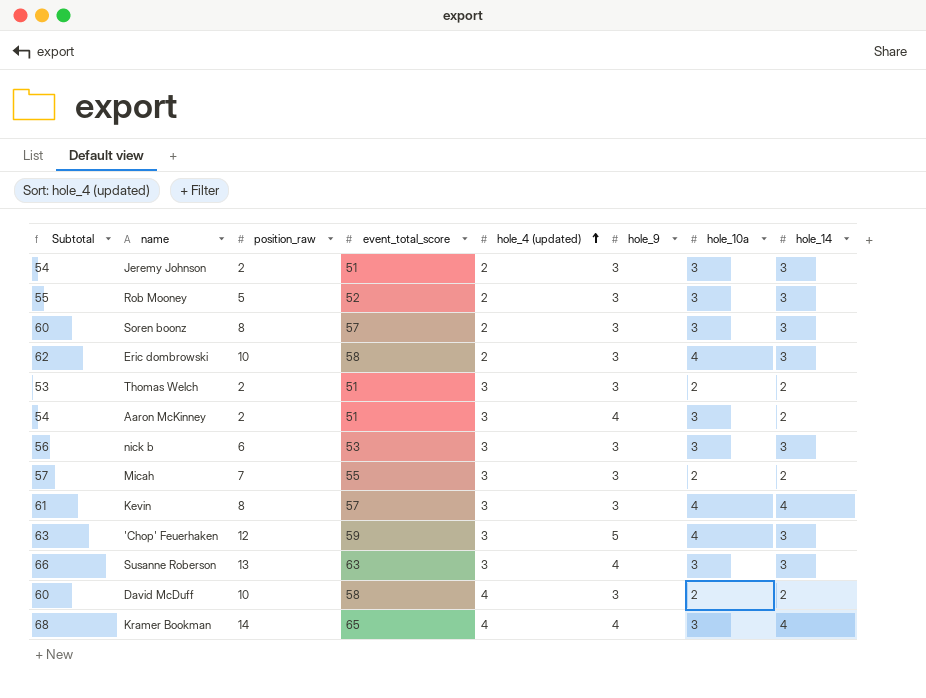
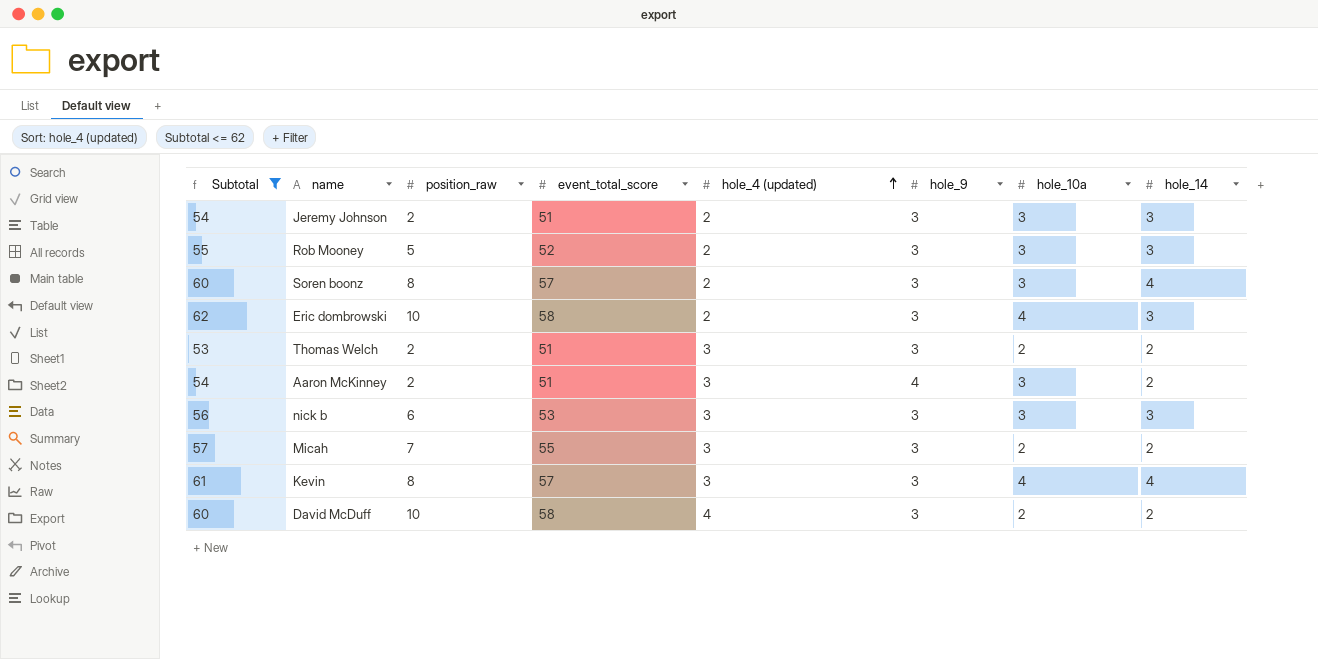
filter: none -> Subtotal <= 62
Soren boonz | hole_14: 3 -> 4

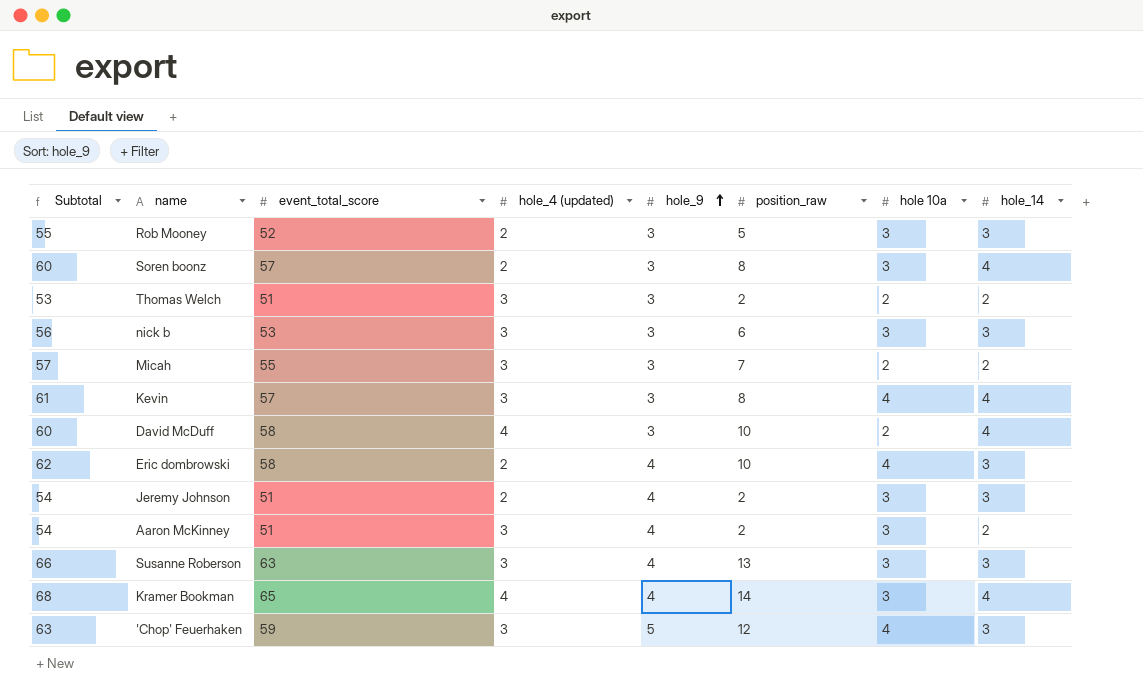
filter: Subtotal <= 62 -> none
row order: hole_4 (updated) ascending -> hole_9 ascending
column position_raw | position: 3 -> 6
column name: hole_10a -> hole 10a
David McDuff | hole_14: 2 -> 4
Eric dombrowski | hole_9: 3 -> 4
Jeremy Johnson | hole_9: 3 -> 4

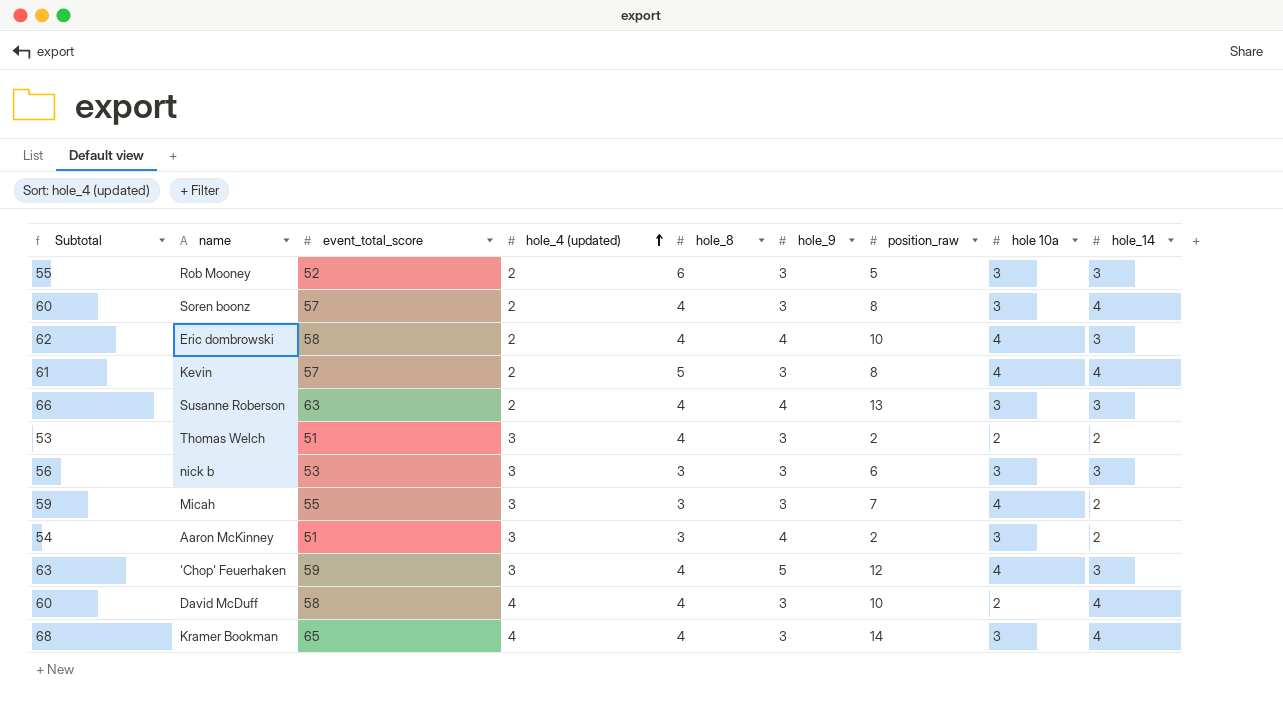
row order: hole_9 ascending -> hole_4 (updated) ascending
column hole_8 | position: none -> 5
row Jeremy Johnson: 54 | 51 | 2 | 4 | 2 | 3 | 3 -> none
Kevin | hole_4 (updated): 3 -> 2
Susanne Roberson | hole_4 (updated): 3 -> 2
Micah | Subtotal: 57 -> 59
Micah | hole 10a: 2 -> 4
Kramer Bookman | hole_9: 4 -> 3

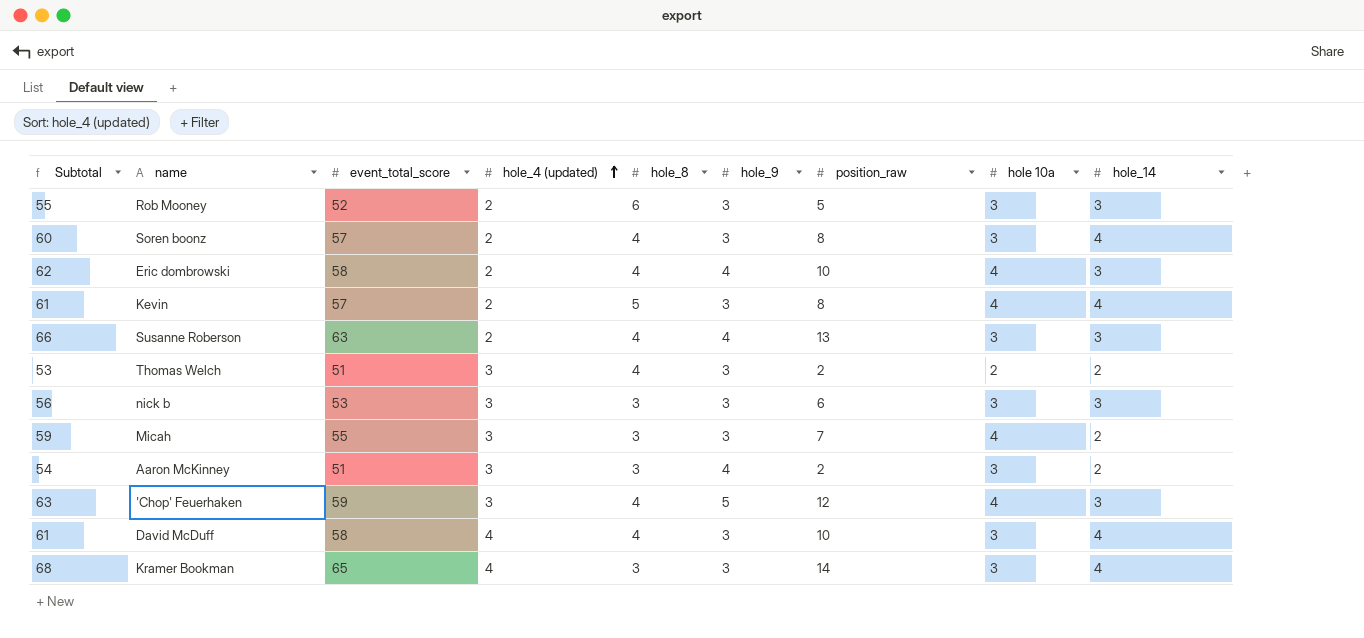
David McDuff | Subtotal: 60 -> 61
David McDuff | hole 10a: 2 -> 3
Kramer Bookman | hole_8: 4 -> 3

